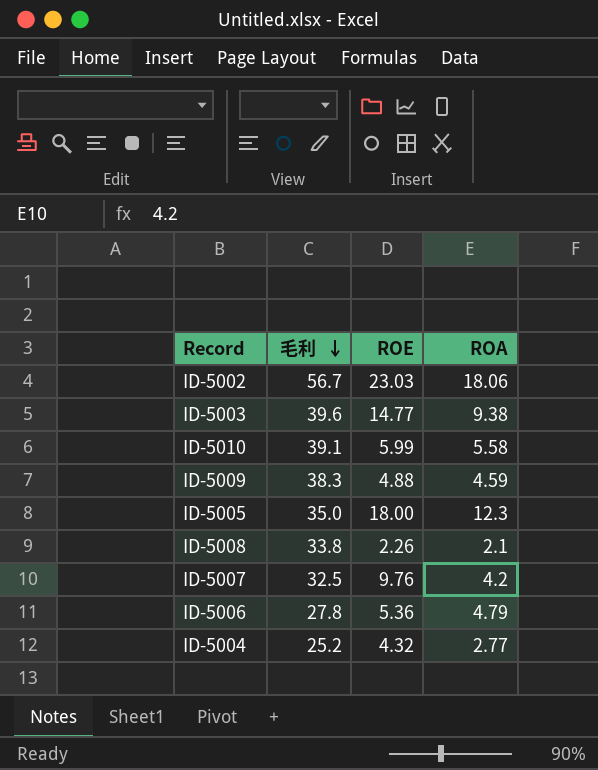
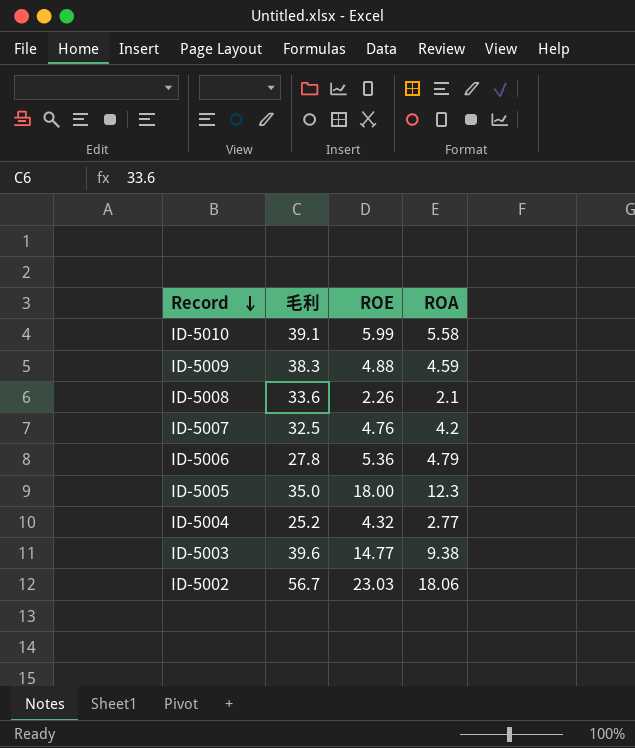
row order: 毛利 descending -> Record descending
ID-5008 | 毛利: 33.8 -> 33.6
ID-5007 | ROE: 9.76 -> 4.76

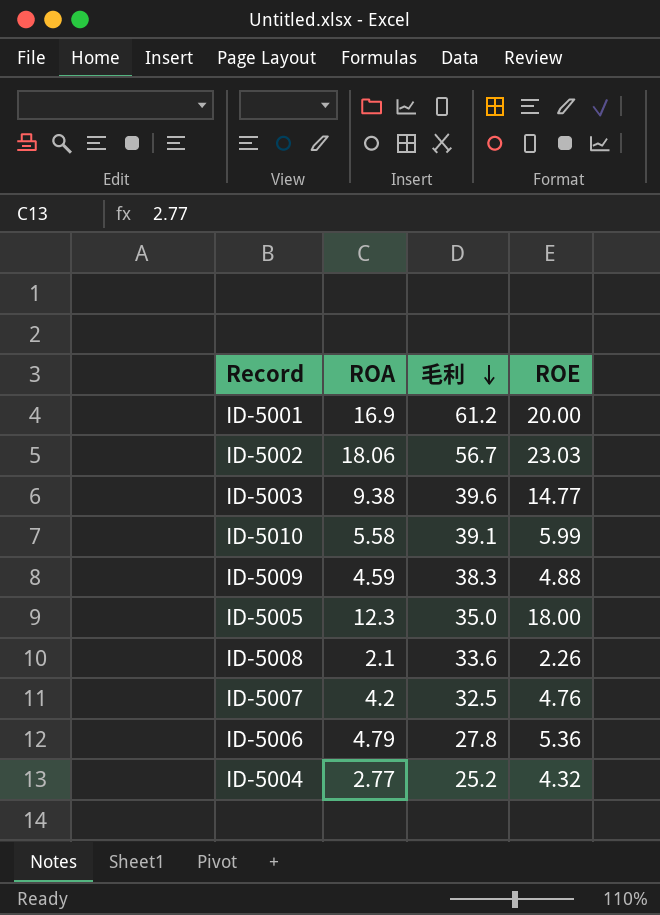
row order: Record descending -> 毛利 descending
column ROA | position: 4 -> 2
row ID-5001: none -> 16.9 | 61.2 | 20.00

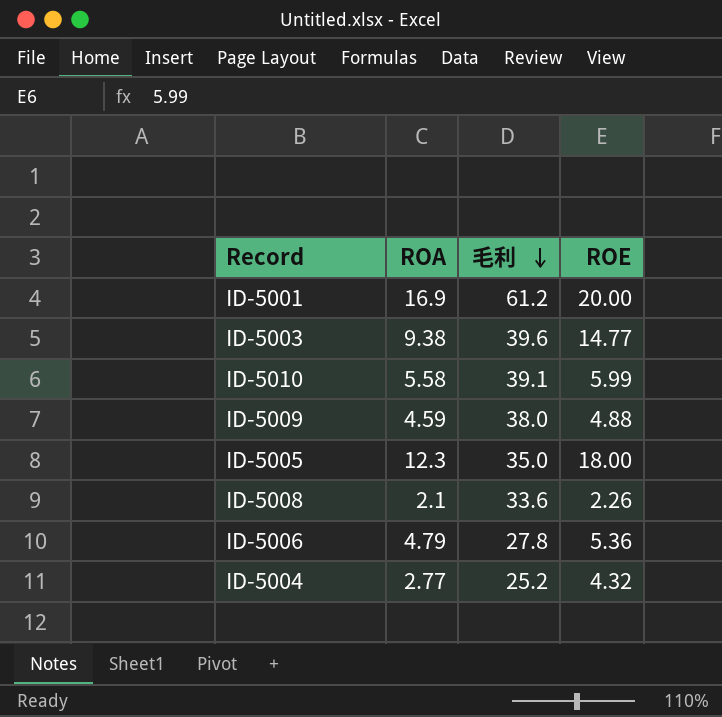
row ID-5002: 18.06 | 56.7 | 23.03 -> none
row ID-5007: 4.2 | 32.5 | 4.76 -> none
ID-5009 | 毛利: 38.3 -> 38.0

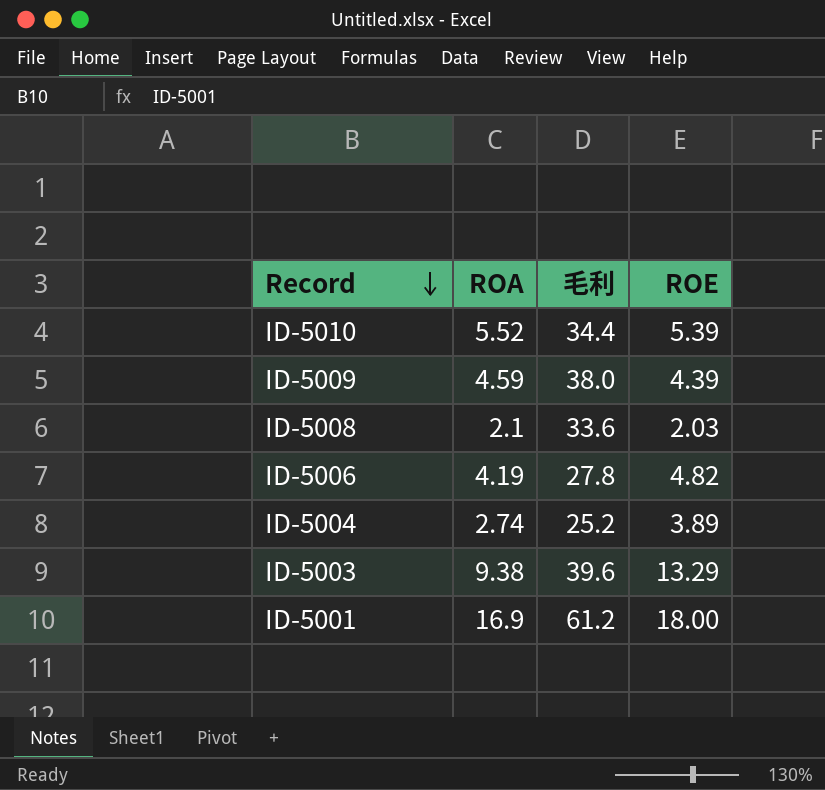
row order: 毛利 descending -> Record descending
row ID-5005: 12.3 | 35.0 | 18.00 -> none
ID-5010 | ROA: 5.58 -> 5.52
ID-5010 | 毛利: 39.1 -> 34.4
ID-5010 | ROE: 5.99 -> 5.39
ID-5009 | ROE: 4.88 -> 4.39
ID-5008 | ROE: 2.26 -> 2.03
ID-5006 | ROA: 4.79 -> 4.19
ID-5006 | ROE: 5.36 -> 4.82
ID-5004 | ROA: 2.77 -> 2.74
ID-5004 | ROE: 4.32 -> 3.89
ID-5003 | ROE: 14.77 -> 13.29
ID-5001 | ROE: 20.00 -> 18.00

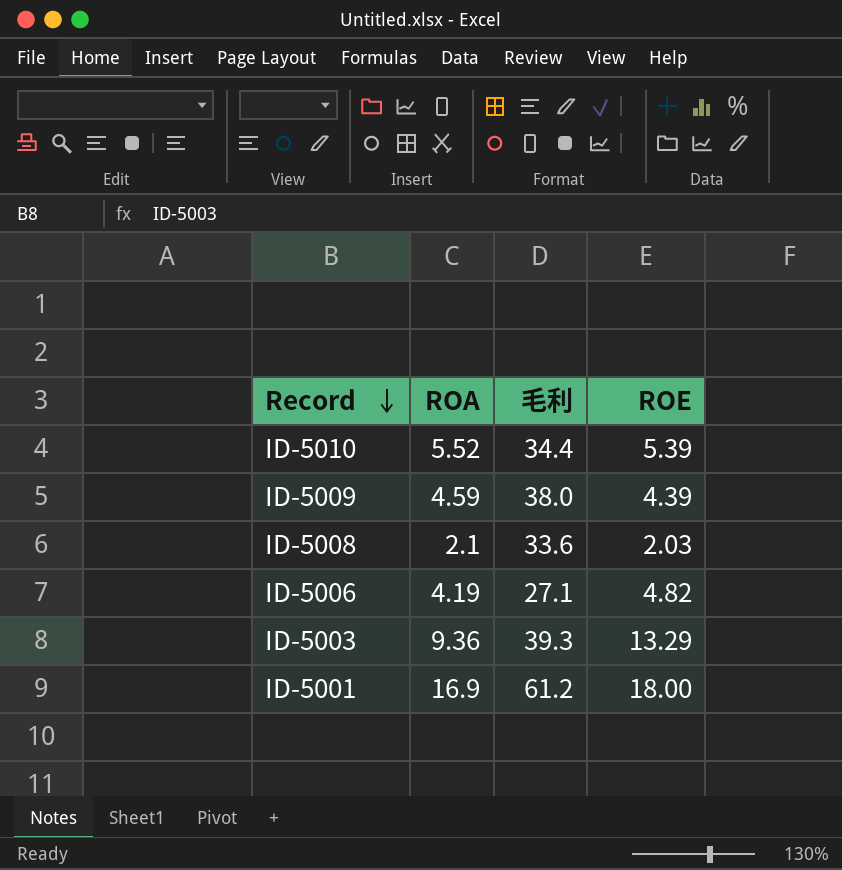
row ID-5004: 2.74 | 25.2 | 3.89 -> none
ID-5006 | 毛利: 27.8 -> 27.1
ID-5003 | ROA: 9.38 -> 9.36
ID-5003 | 毛利: 39.6 -> 39.3

